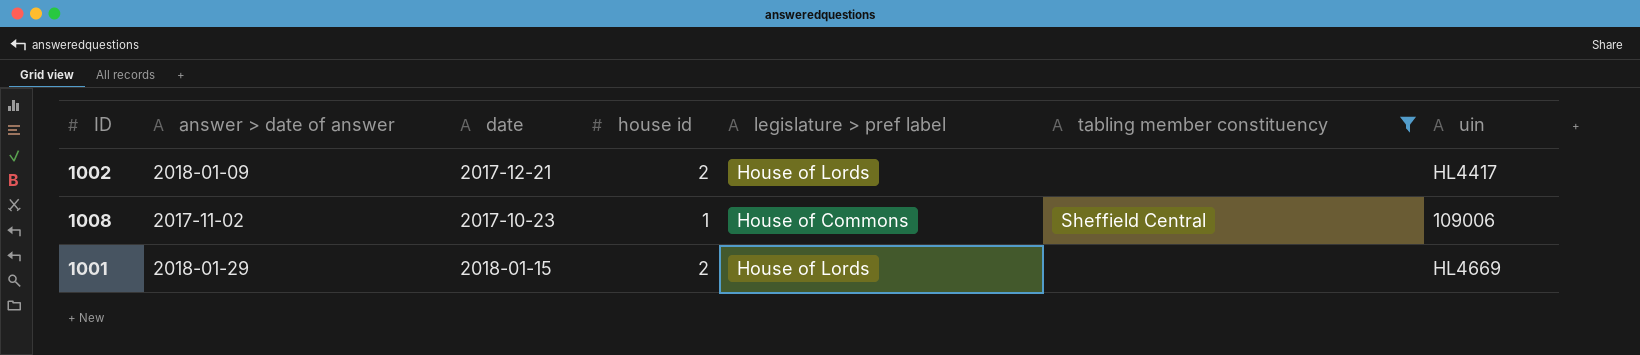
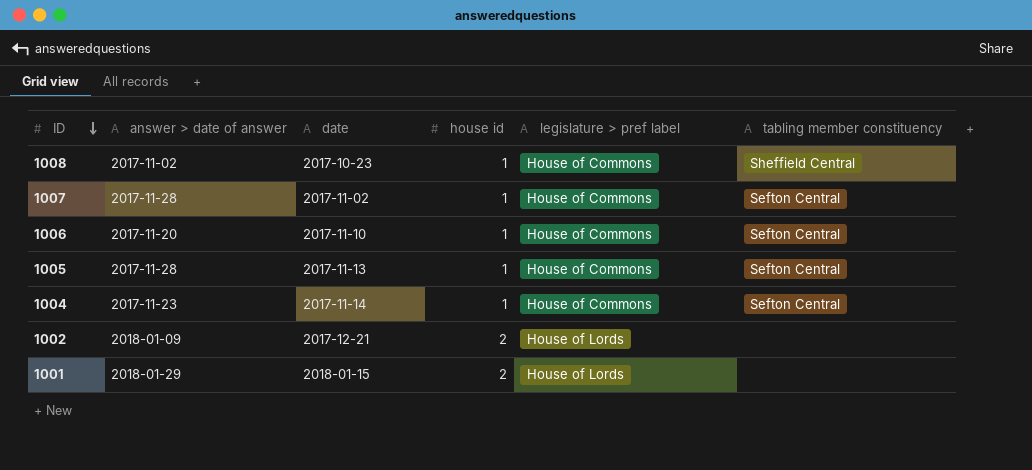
filter: tabling member constituency != Sefton Central -> none
row order: none -> ID descending
column uin | position: 7 -> none

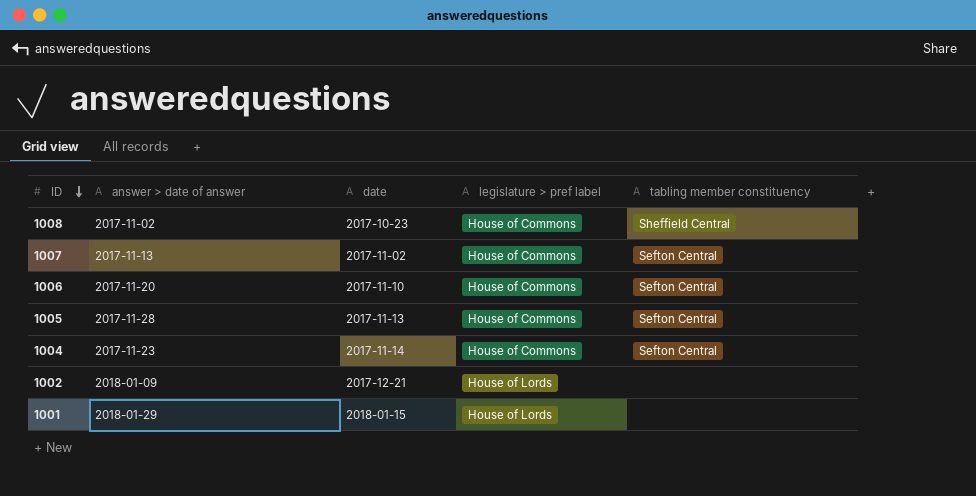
column house id | position: 4 -> none
1007 | answer > date of answer: 2017-11-28 -> 2017-11-13

